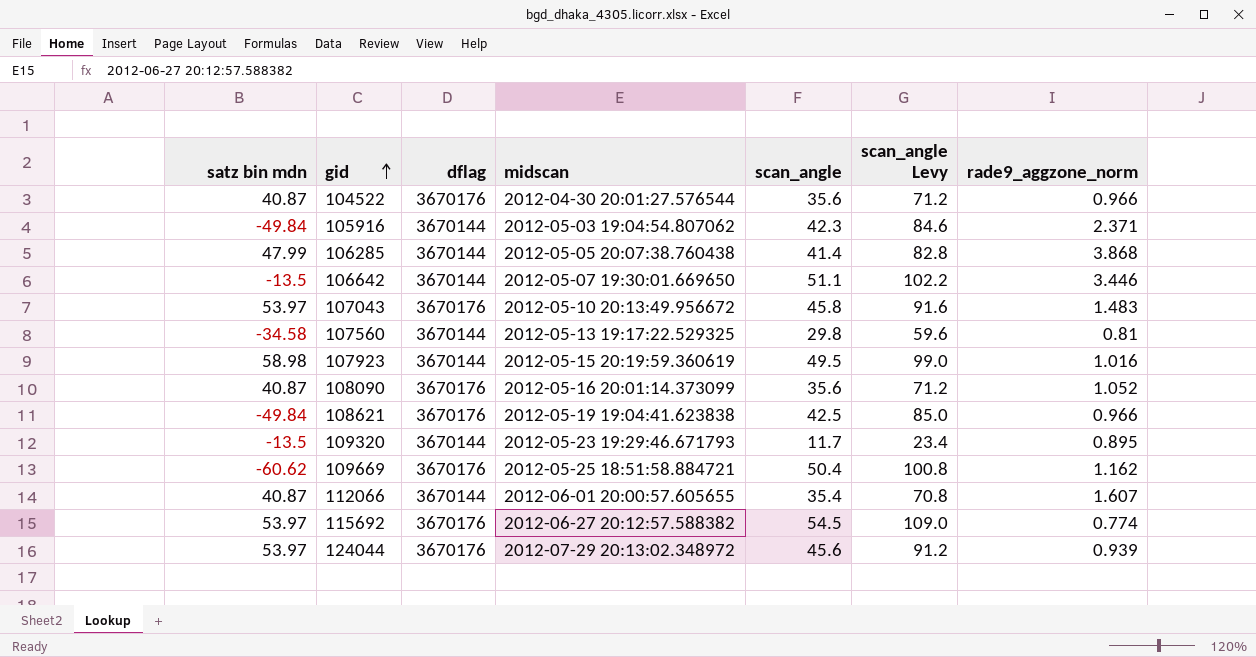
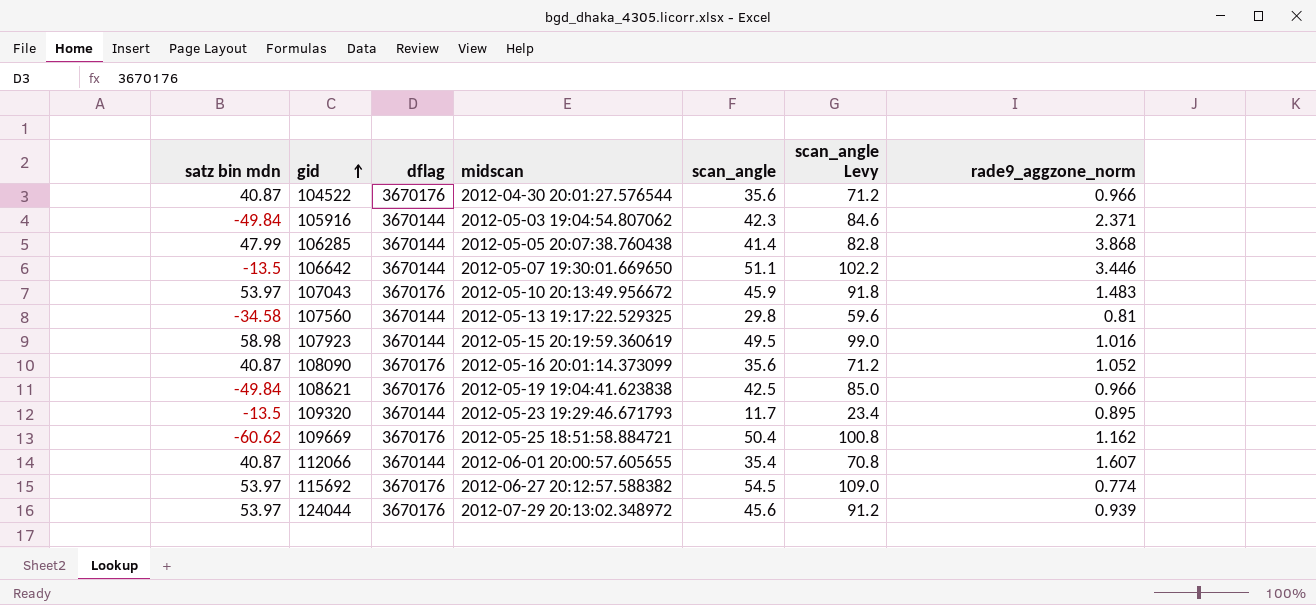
107043 | scan_angle: 45.8 -> 45.9
107043 | scan_angle Levy: 91.6 -> 91.8

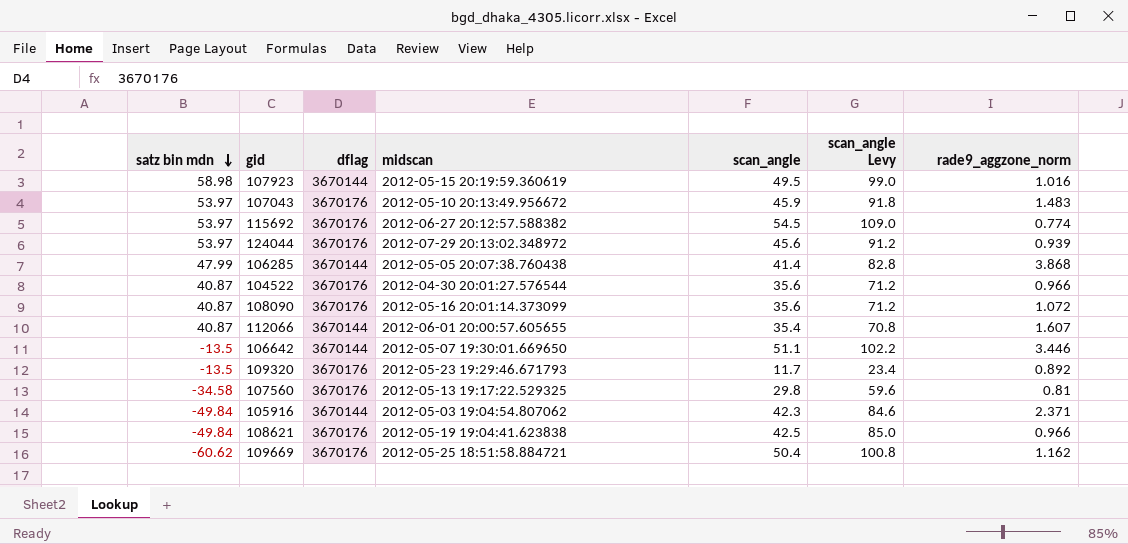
row order: gid ascending -> satz bin mdn descending
108090 | rade9_aggzone_norm: 1.052 -> 1.072
109320 | dflag: 3670144 -> 3670176
109320 | rade9_aggzone_norm: 0.895 -> 0.892
107560 | dflag: 3670144 -> 3670176

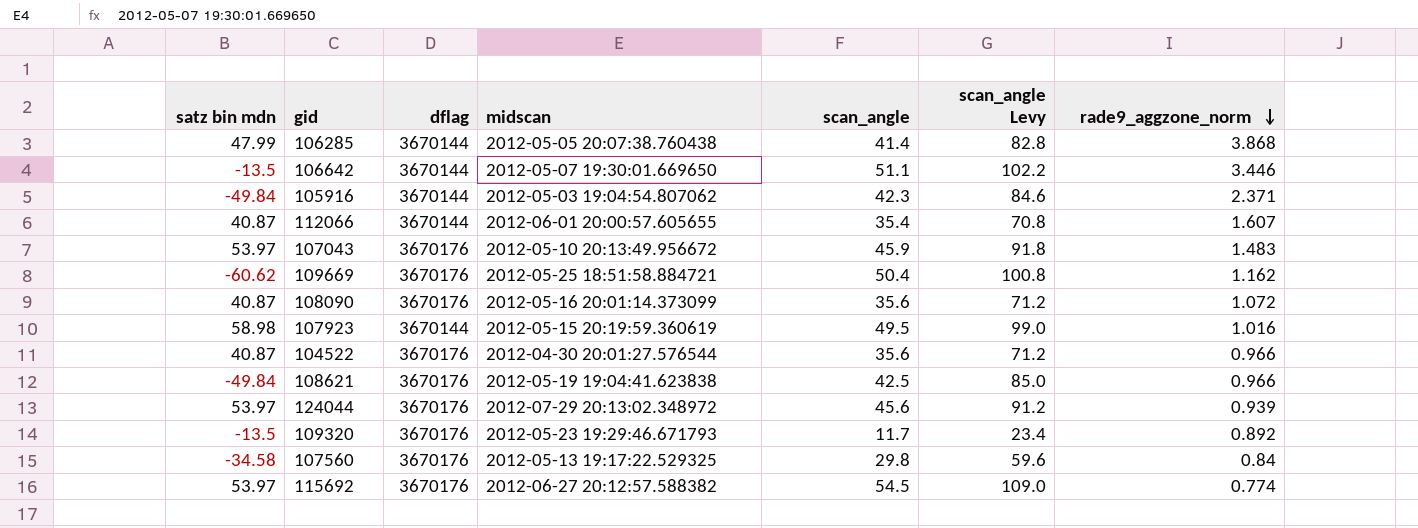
row order: satz bin mdn descending -> rade9_aggzone_norm descending
107560 | rade9_aggzone_norm: 0.81 -> 0.84

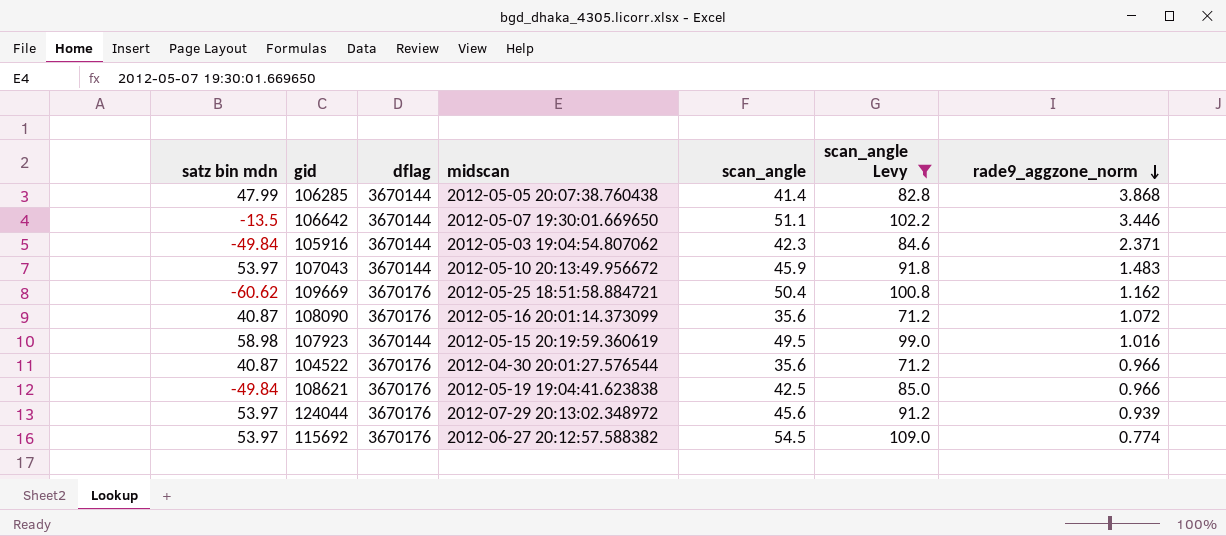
filter: none -> scan_angle Levy >= 71.2
107043 | dflag: 3670176 -> 3670144

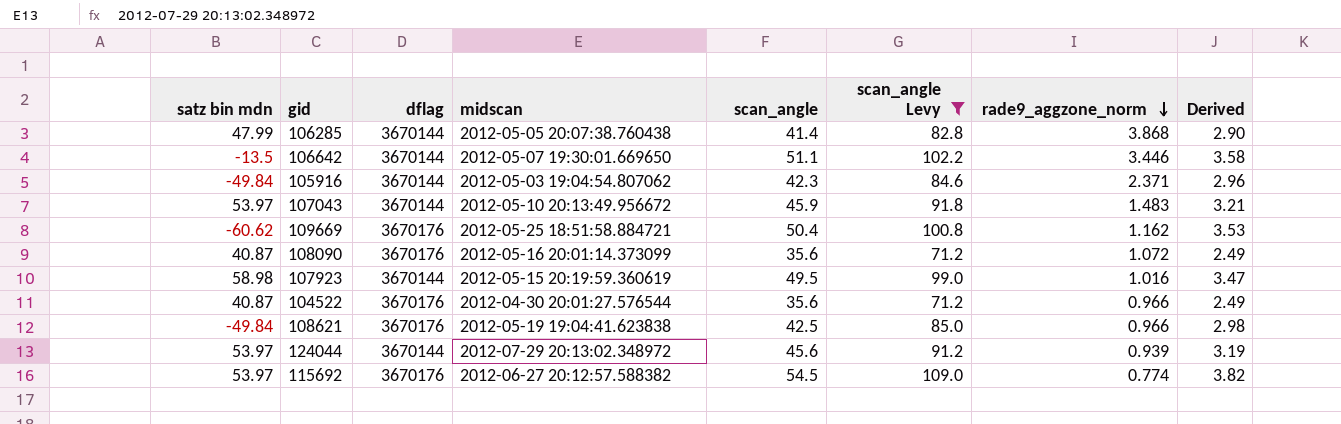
column Derived | formula: none -> [scan_angle] * 0.07
124044 | dflag: 3670176 -> 3670144

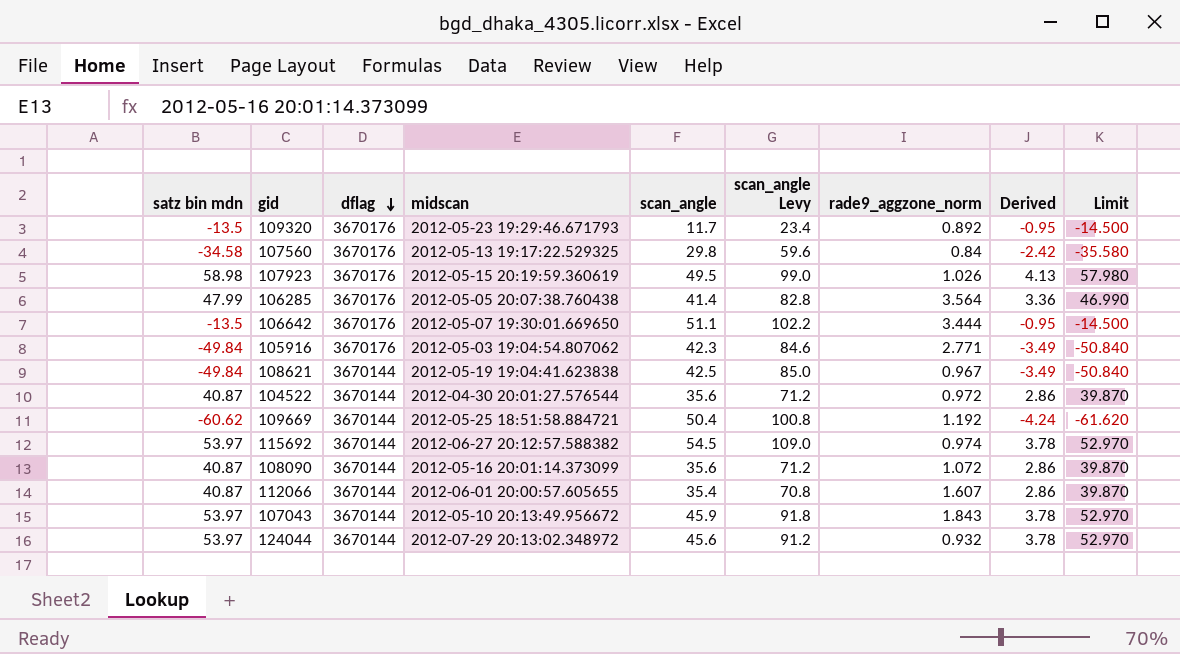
filter: scan_angle Levy >= 71.2 -> none
row order: rade9_aggzone_norm descending -> dflag descending
column Derived | formula: [scan_angle] * 0.07 -> [satz bin mdn] * 0.07
column Limit | formula: none -> [satz bin mdn] - 1
107923 | dflag: 3670144 -> 3670176
107923 | rade9_aggzone_norm: 1.016 -> 1.026
106285 | dflag: 3670144 -> 3670176
106285 | rade9_aggzone_norm: 3.868 -> 3.564
106642 | dflag: 3670144 -> 3670176
106642 | rade9_aggzone_norm: 3.446 -> 3.444
105916 | dflag: 3670144 -> 3670176
105916 | rade9_aggzone_norm: 2.371 -> 2.771
108621 | dflag: 3670176 -> 3670144
108621 | rade9_aggzone_norm: 0.966 -> 0.967
104522 | dflag: 3670176 -> 3670144
104522 | rade9_aggzone_norm: 0.966 -> 0.972
109669 | dflag: 3670176 -> 3670144
109669 | rade9_aggzone_norm: 1.162 -> 1.192
115692 | dflag: 3670176 -> 3670144
115692 | rade9_aggzone_norm: 0.774 -> 0.974
108090 | dflag: 3670176 -> 3670144
107043 | rade9_aggzone_norm: 1.483 -> 1.843
124044 | rade9_aggzone_norm: 0.939 -> 0.932

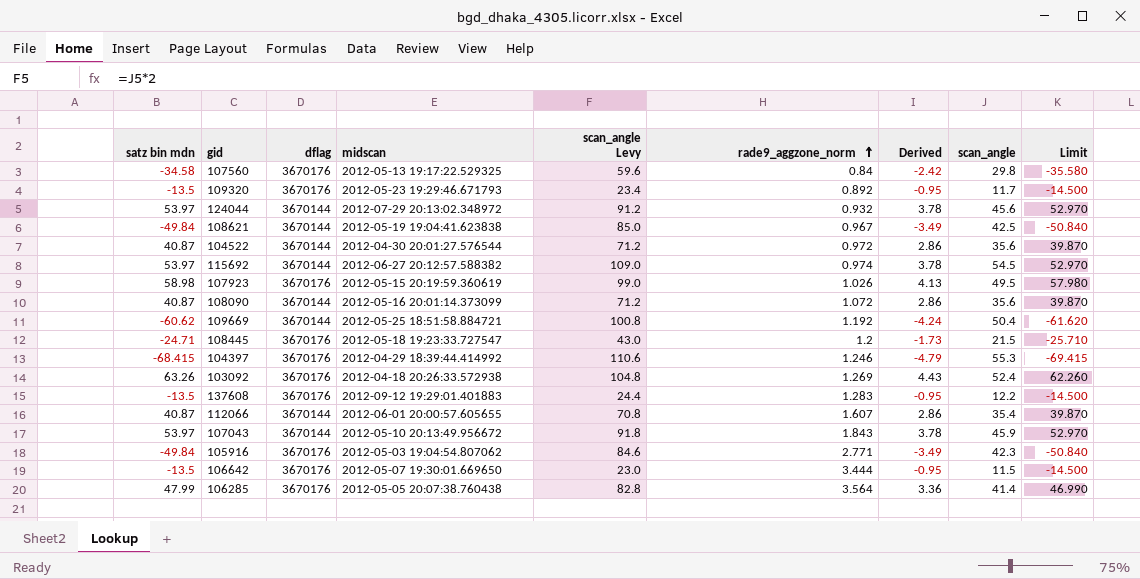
row order: dflag descending -> rade9_aggzone_norm ascending
column scan_angle | position: 5 -> 8
row 108445: none -> -24.71 | 3670176 | 2012-05-18 19:23:33.727547 | 43.0 | 1.2 | -1.73 | 21.5 | -25.710
row 104397: none -> -68.415 | 3670176 | 2012-04-29 18:39:44.414992 | 110.6 | 1.246 | -4.79 | 55.3 | -69.415
row 103092: none -> 63.26 | 3670176 | 2012-04-18 20:26:33.572938 | 104.8 | 1.269 | 4.43 | 52.4 | 62.260
row 137608: none -> -13.5 | 3670176 | 2012-09-12 19:29:01.401883 | 24.4 | 1.283 | -0.95 | 12.2 | -14.500
106642 | scan_angle Levy: 102.2 -> 23.0
106642 | scan_angle: 51.1 -> 11.5

